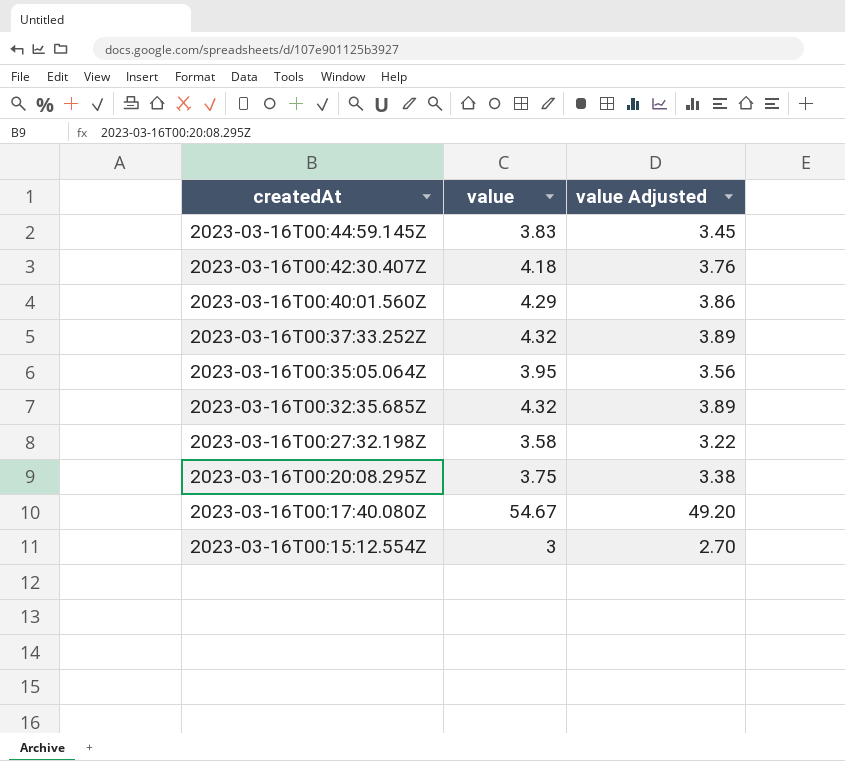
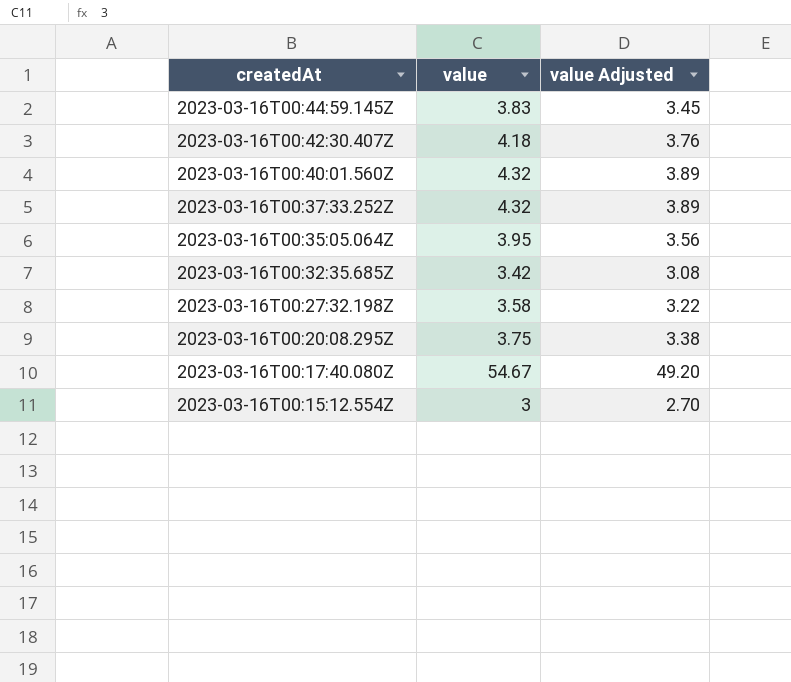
2023-03-16T00:40:01.560Z | value: 4.29 -> 4.32
2023-03-16T00:40:01.560Z | value Adjusted: 3.86 -> 3.89
2023-03-16T00:32:35.685Z | value: 4.32 -> 3.42
2023-03-16T00:32:35.685Z | value Adjusted: 3.89 -> 3.08

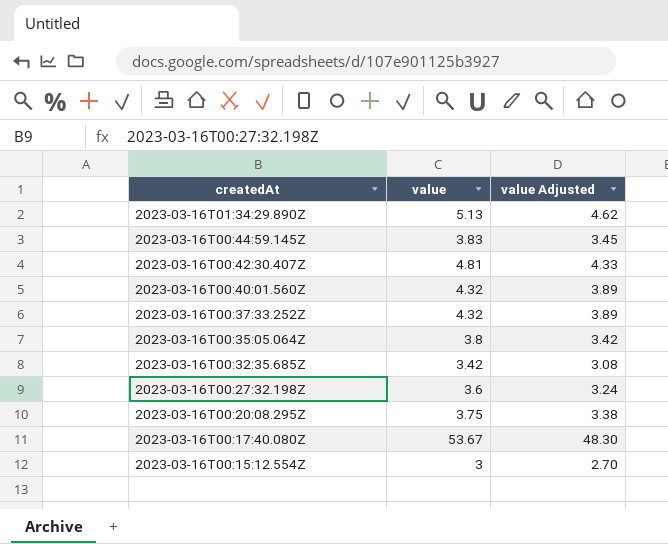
row 2023-03-16T01:34:29.890Z: none -> 5.13 | 4.62
2023-03-16T00:42:30.407Z | value: 4.18 -> 4.81
2023-03-16T00:42:30.407Z | value Adjusted: 3.76 -> 4.33
2023-03-16T00:35:05.064Z | value: 3.95 -> 3.8
2023-03-16T00:35:05.064Z | value Adjusted: 3.56 -> 3.42
2023-03-16T00:27:32.198Z | value: 3.58 -> 3.6
2023-03-16T00:27:32.198Z | value Adjusted: 3.22 -> 3.24
2023-03-16T00:17:40.080Z | value: 54.67 -> 53.67
2023-03-16T00:17:40.080Z | value Adjusted: 49.20 -> 48.30

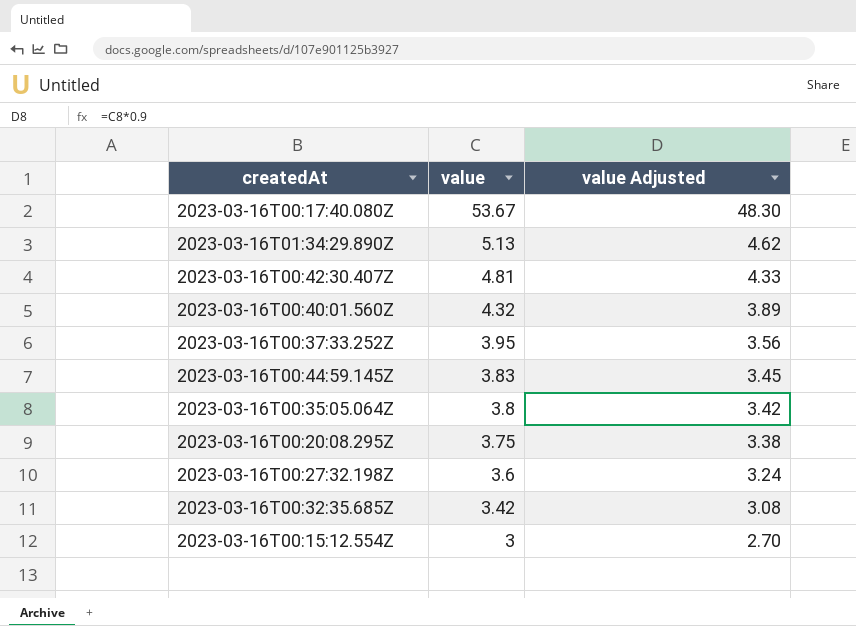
row order: createdAt descending -> value descending
2023-03-16T00:37:33.252Z | value: 4.32 -> 3.95
2023-03-16T00:37:33.252Z | value Adjusted: 3.89 -> 3.56

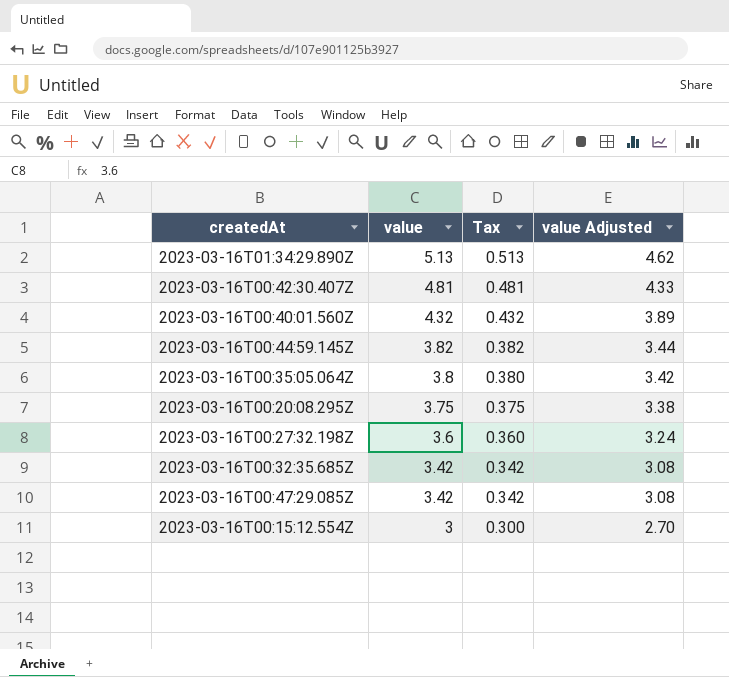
column Tax | formula: none -> [value] * 0.1
row 2023-03-16T00:17:40.080Z: 53.67 | 48.30 -> none
row 2023-03-16T00:37:33.252Z: 3.95 | 3.56 -> none
2023-03-16T00:44:59.145Z | value: 3.83 -> 3.82
2023-03-16T00:44:59.145Z | value Adjusted: 3.45 -> 3.44
row 2023-03-16T00:47:29.085Z: none -> 3.42 | 0.342 | 3.08

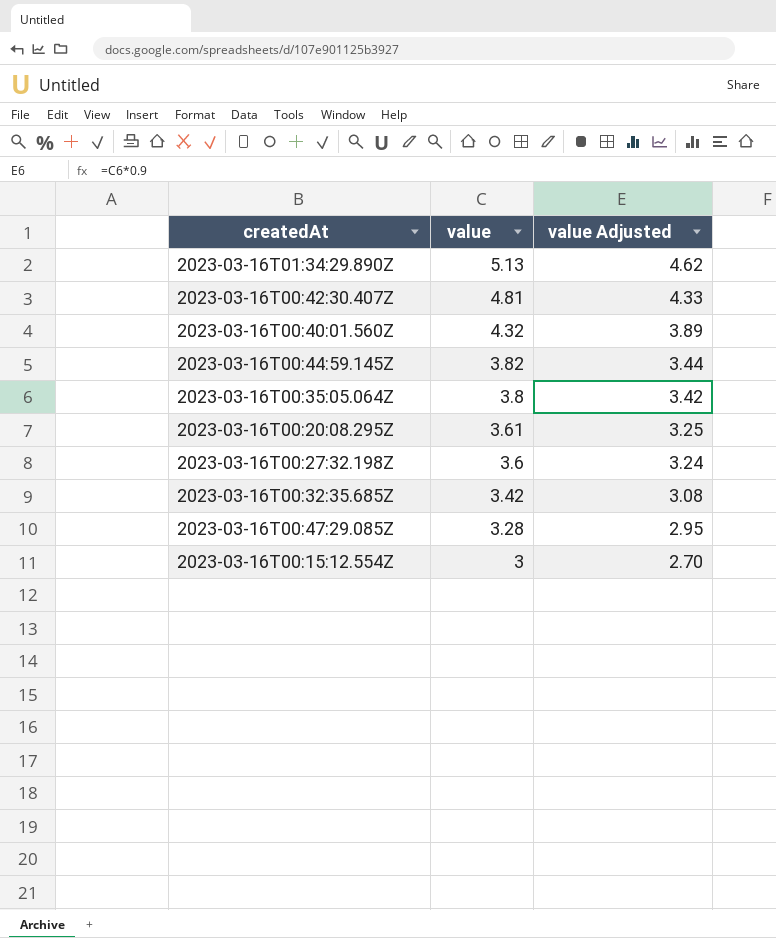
column Tax | formula: [value] * 0.1 -> none
2023-03-16T00:20:08.295Z | value: 3.75 -> 3.61
2023-03-16T00:20:08.295Z | value Adjusted: 3.38 -> 3.25
2023-03-16T00:47:29.085Z | value: 3.42 -> 3.28
2023-03-16T00:47:29.085Z | value Adjusted: 3.08 -> 2.95

